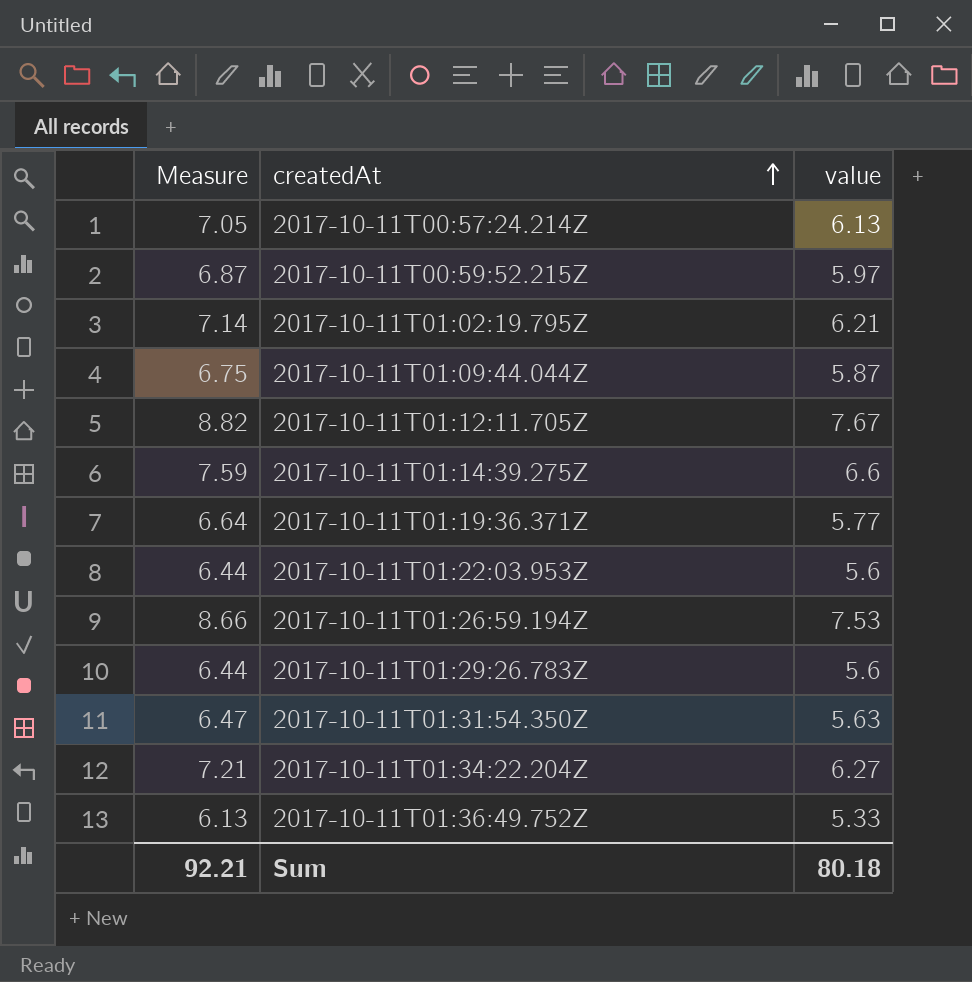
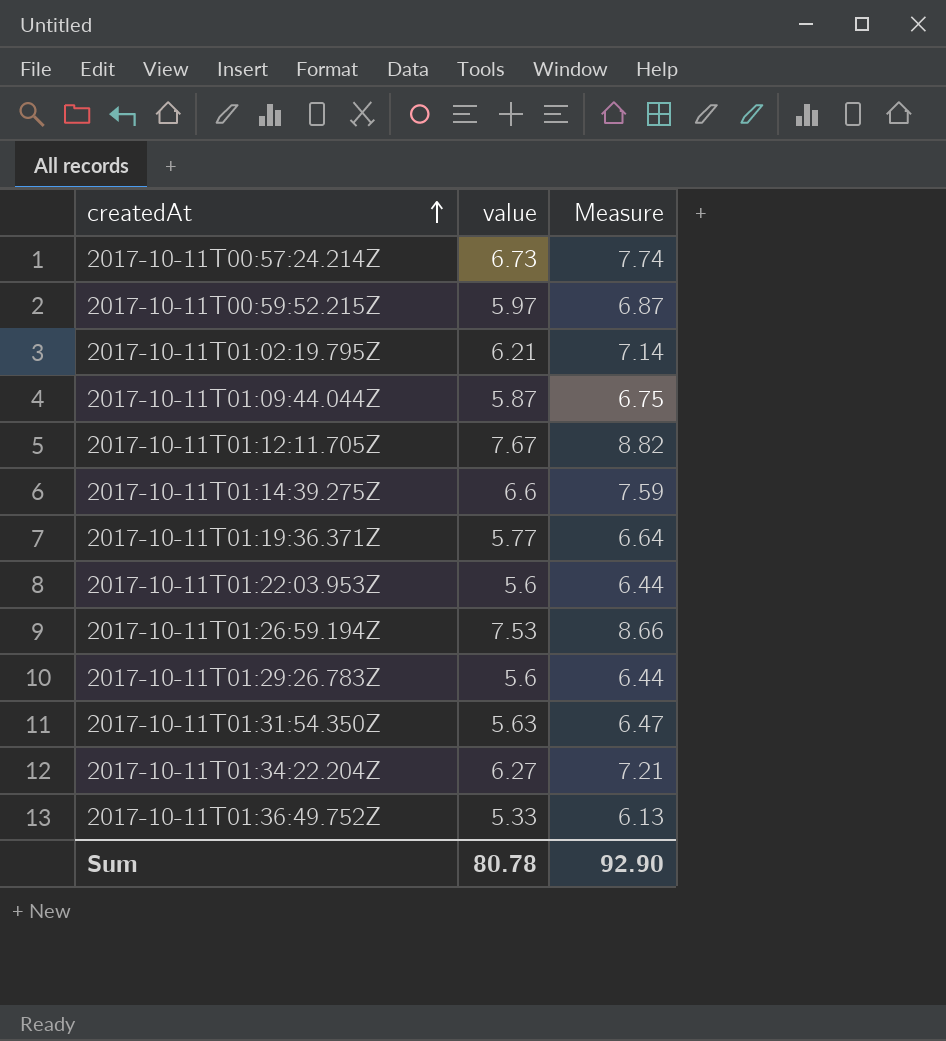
column Measure | position: 1 -> 3
2017-10-11T00:57:24.214Z | value: 6.13 -> 6.73
2017-10-11T00:57:24.214Z | Measure: 7.05 -> 7.74
Sum | value: 80.18 -> 80.78
Sum | Measure: 92.21 -> 92.90

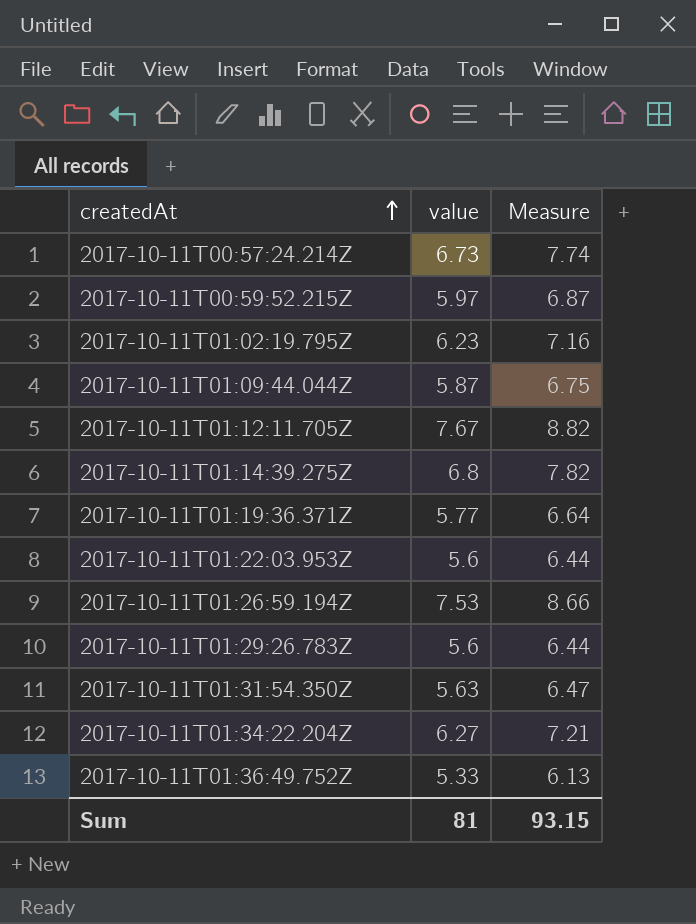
2017-10-11T01:02:19.795Z | value: 6.21 -> 6.23
2017-10-11T01:02:19.795Z | Measure: 7.14 -> 7.16
2017-10-11T01:14:39.275Z | value: 6.6 -> 6.8
2017-10-11T01:14:39.275Z | Measure: 7.59 -> 7.82
Sum | value: 80.78 -> 81
Sum | Measure: 92.90 -> 93.15

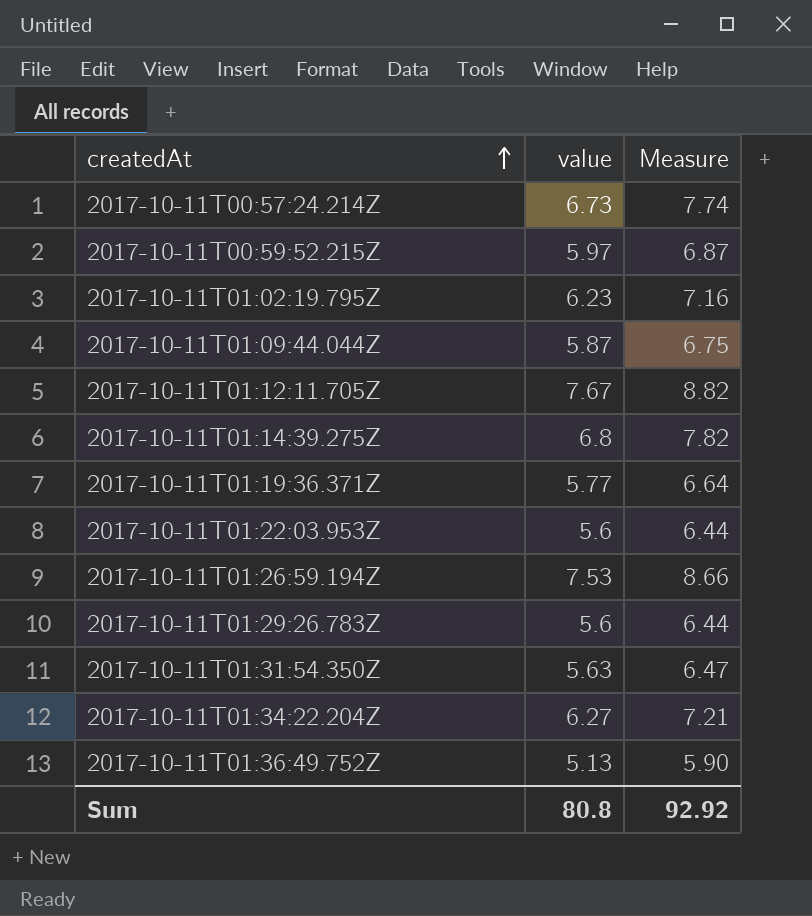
2017-10-11T01:36:49.752Z | value: 5.33 -> 5.13
2017-10-11T01:36:49.752Z | Measure: 6.13 -> 5.90
Sum | value: 81 -> 80.8
Sum | Measure: 93.15 -> 92.92

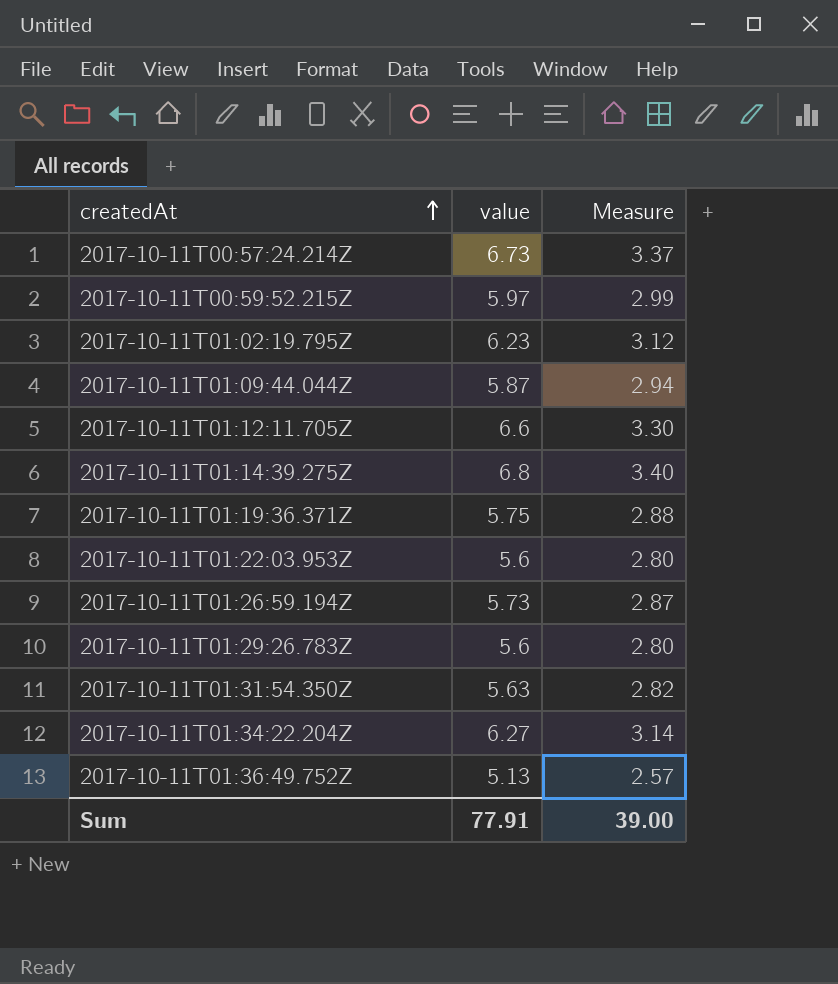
column Measure | formula: [value] * 1.15 -> [value] * 0.5
2017-10-11T01:12:11.705Z | value: 7.67 -> 6.6
2017-10-11T01:19:36.371Z | value: 5.77 -> 5.75
2017-10-11T01:26:59.194Z | value: 7.53 -> 5.73
Sum | value: 80.8 -> 77.91
Sum | Measure: 92.92 -> 39.00

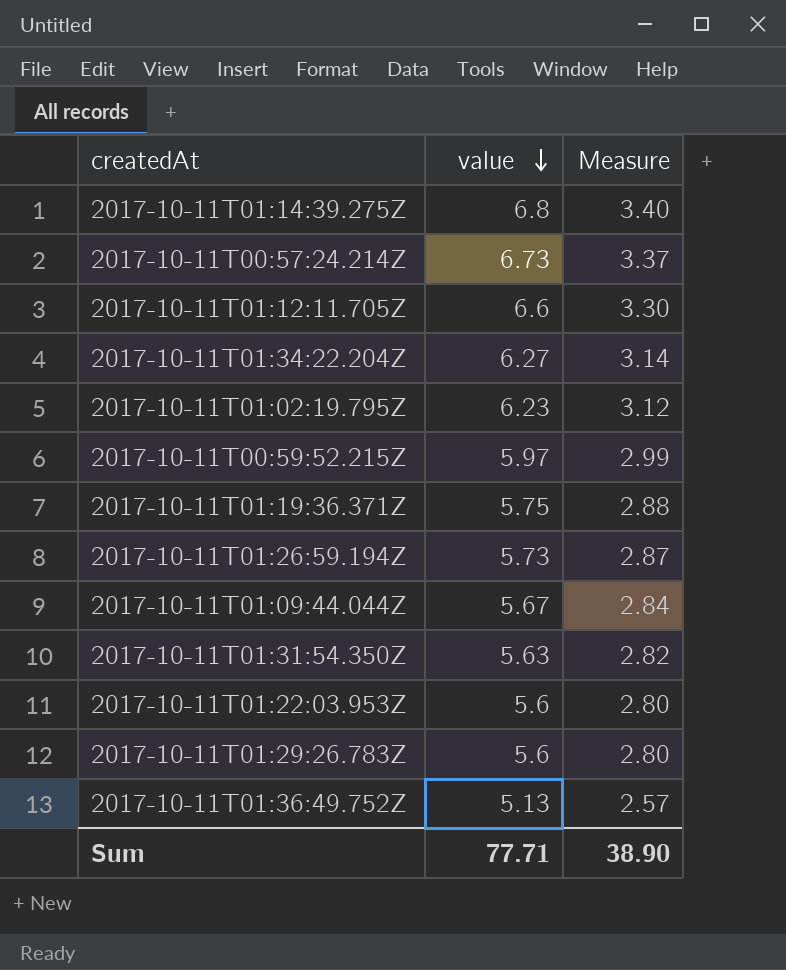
row order: createdAt ascending -> value descending
2017-10-11T01:09:44.044Z | value: 5.87 -> 5.67
2017-10-11T01:09:44.044Z | Measure: 2.94 -> 2.84
Sum | value: 77.91 -> 77.71
Sum | Measure: 39.00 -> 38.90

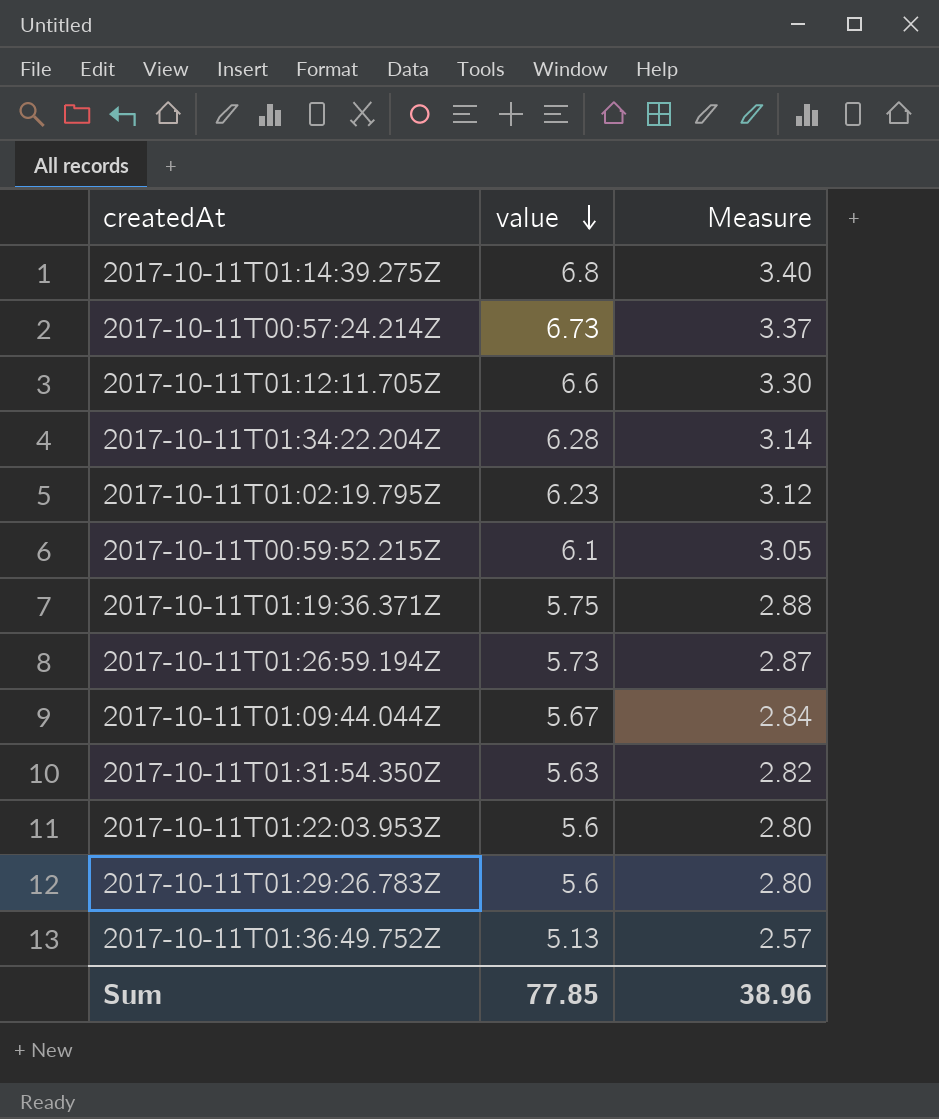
2017-10-11T01:34:22.204Z | value: 6.27 -> 6.28
2017-10-11T00:59:52.215Z | value: 5.97 -> 6.1
2017-10-11T00:59:52.215Z | Measure: 2.99 -> 3.05
Sum | value: 77.71 -> 77.85
Sum | Measure: 38.90 -> 38.96

